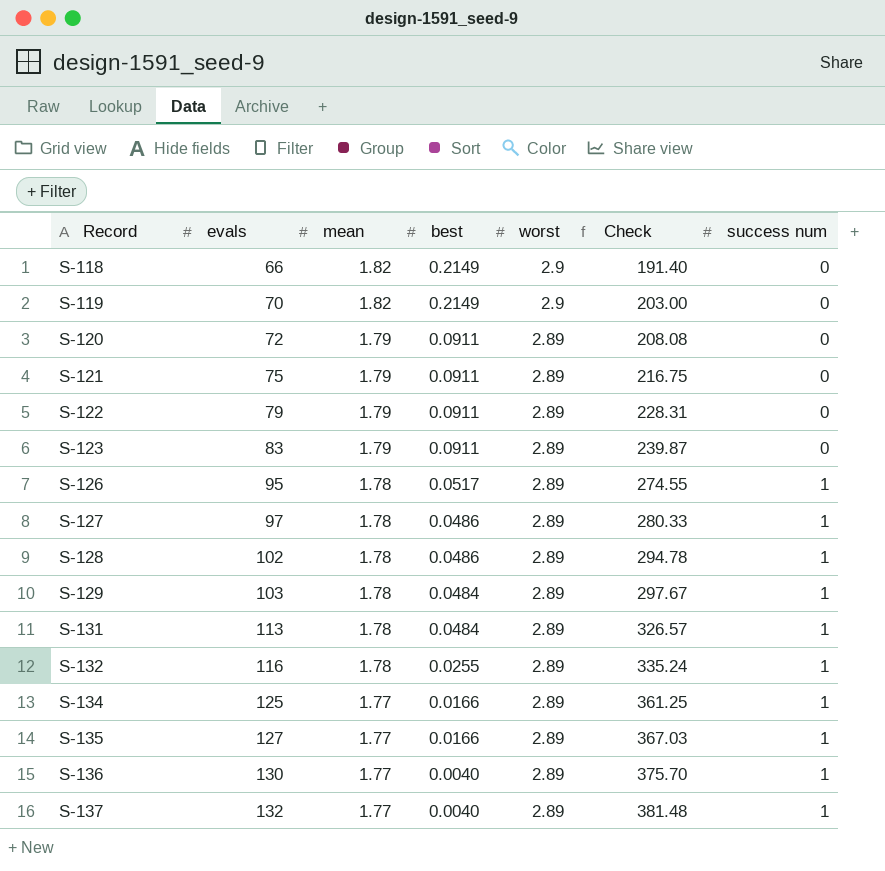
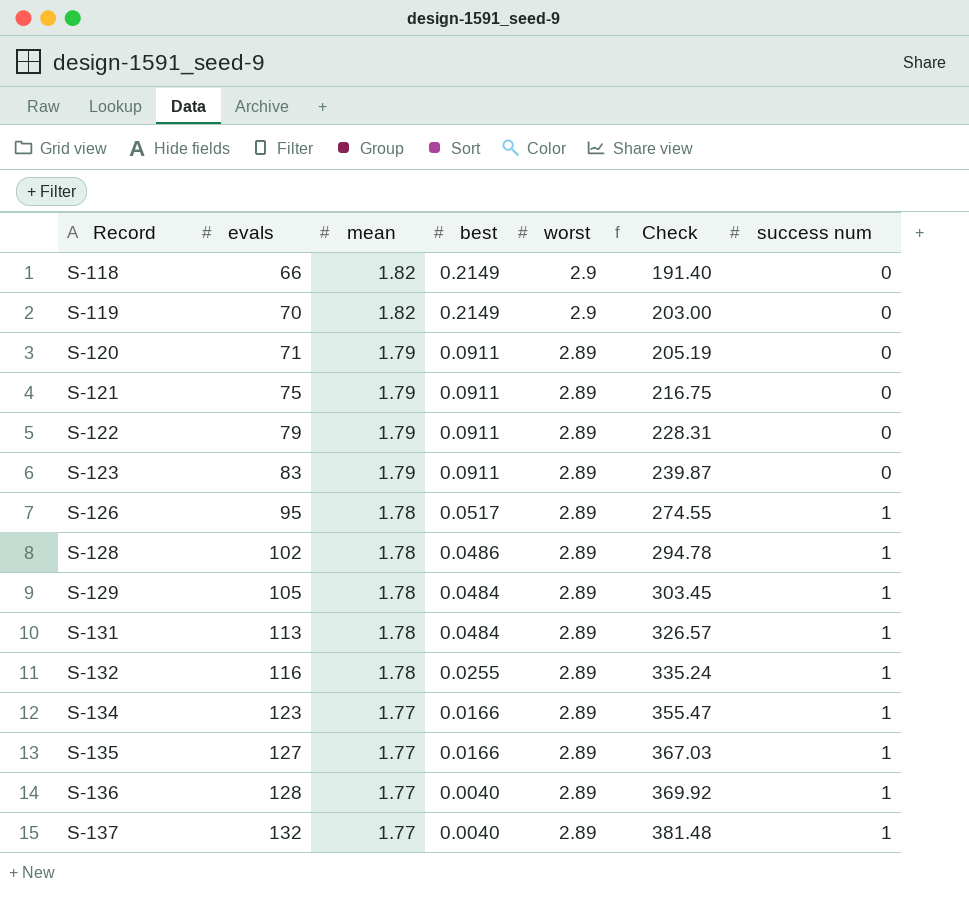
row S-127: 97 | 1.78 | 0.0486 | 2.89 | 280.33 | 1 -> none
S-120 | evals: 72 -> 71
S-120 | Check: 208.08 -> 205.19
S-129 | evals: 103 -> 105
S-129 | Check: 297.67 -> 303.45
S-134 | evals: 125 -> 123
S-134 | Check: 361.25 -> 355.47
S-136 | evals: 130 -> 128
S-136 | Check: 375.70 -> 369.92

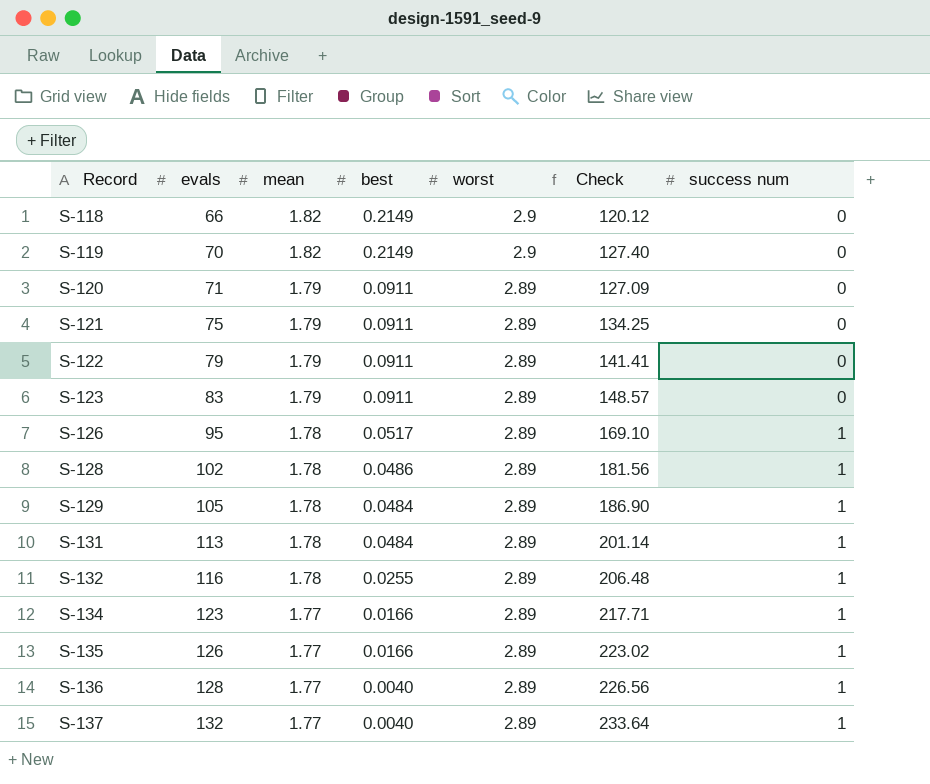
column Check | formula: [evals] * [worst] -> [evals] * [mean]
S-135 | evals: 127 -> 126

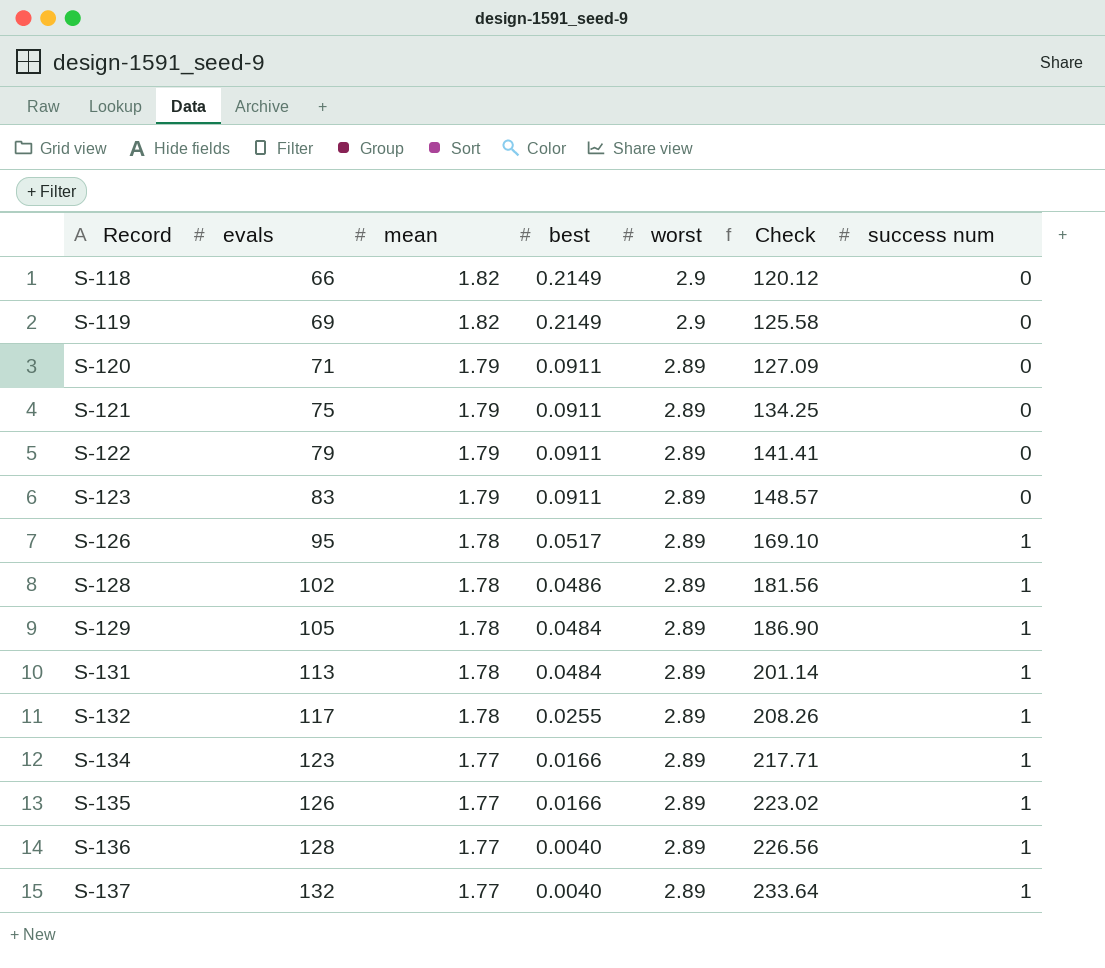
S-119 | evals: 70 -> 69
S-119 | Check: 127.40 -> 125.58
S-132 | evals: 116 -> 117
S-132 | Check: 206.48 -> 208.26

